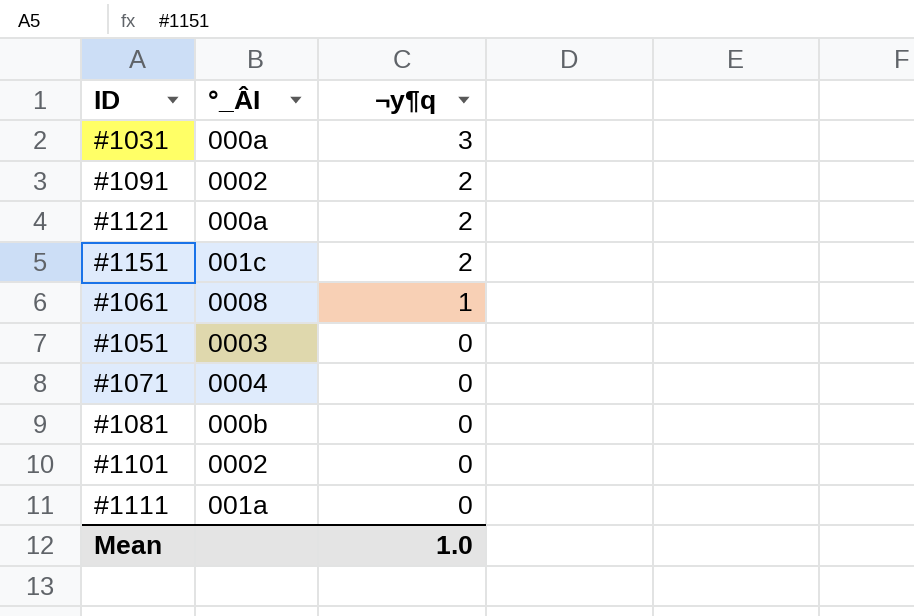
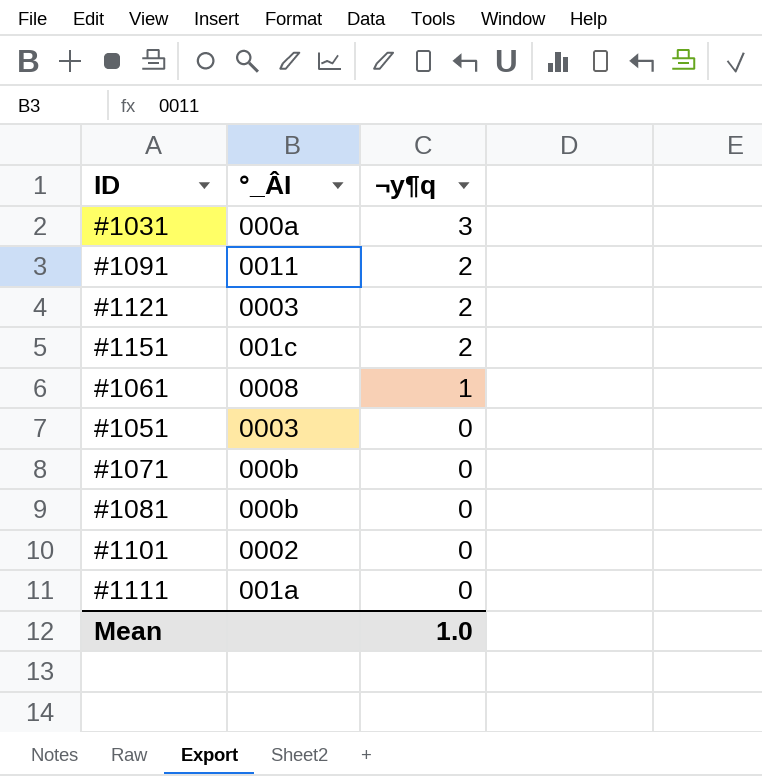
#1091 | °_ÂI: 0002 -> 0011
#1121 | °_ÂI: 000a -> 0003
#1071 | °_ÂI: 0004 -> 000b

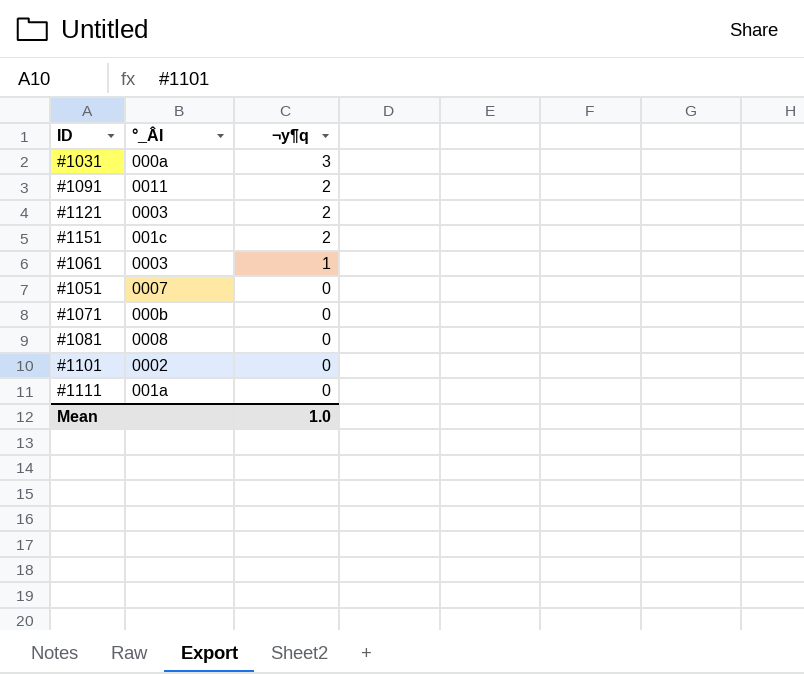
#1061 | °_ÂI: 0008 -> 0003
#1051 | °_ÂI: 0003 -> 0007
#1081 | °_ÂI: 000b -> 0008

